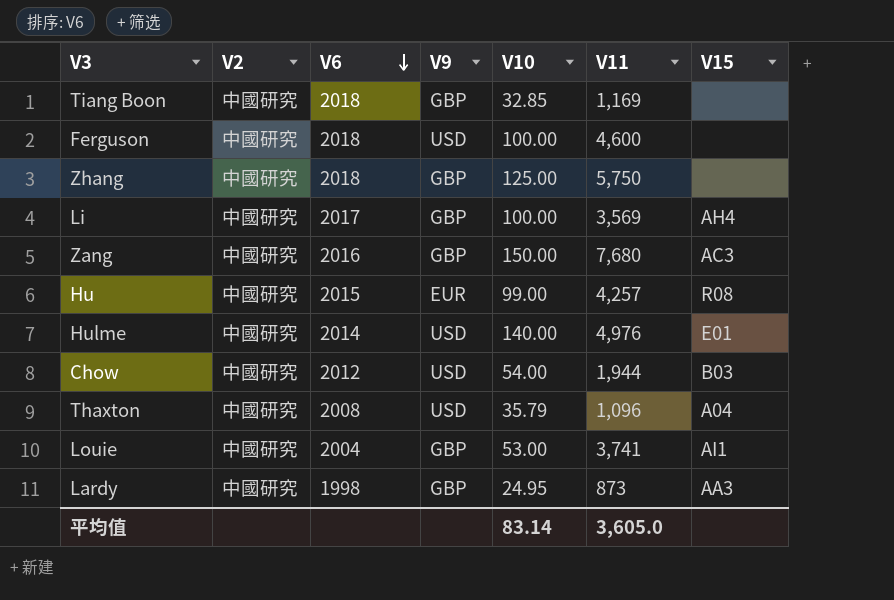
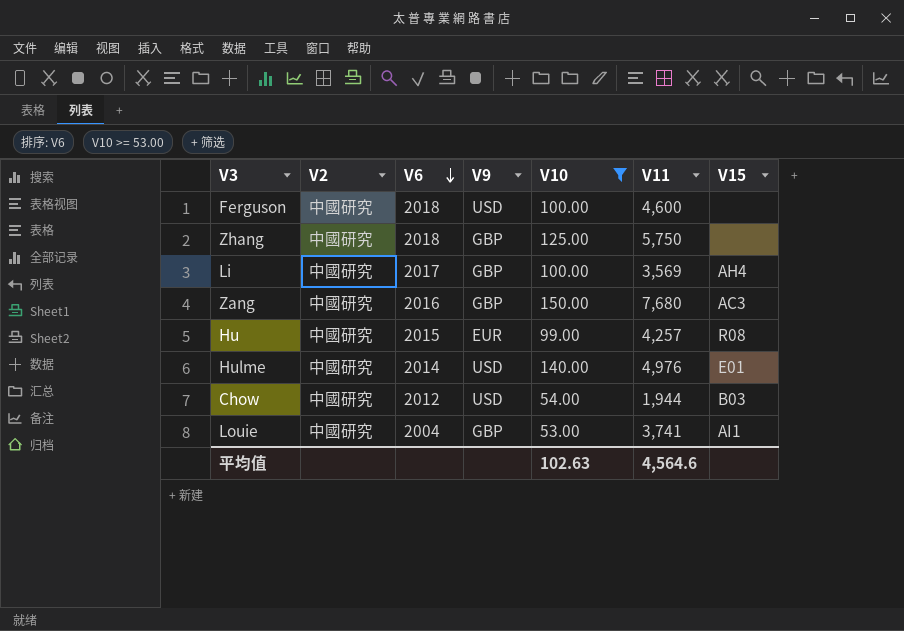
filter: none -> V10 >= 53.00
平均值 | V10: 83.14 -> 102.63
平均值 | V11: 3,605.0 -> 4,564.6

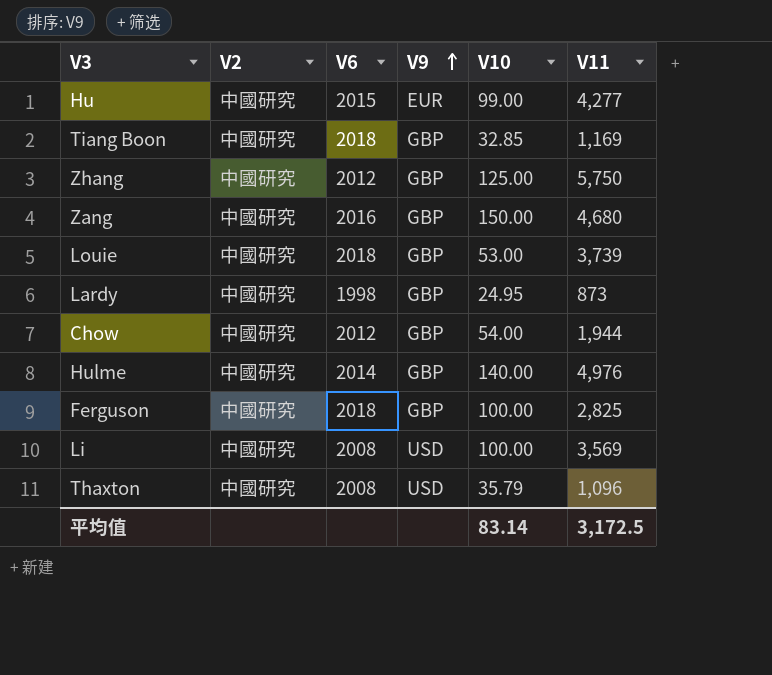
filter: V10 >= 53.00 -> none
row order: V6 descending -> V9 ascending
column V15 | position: 7 -> none
Hu | V11: 4,257 -> 4,277
Zhang | V6: 2018 -> 2012
Zang | V11: 7,680 -> 4,680
Louie | V6: 2004 -> 2018
Louie | V11: 3,741 -> 3,739
Chow | V9: USD -> GBP
Hulme | V9: USD -> GBP
Ferguson | V9: USD -> GBP
Ferguson | V11: 4,600 -> 2,825
Li | V6: 2017 -> 2008
Li | V9: GBP -> USD
平均值 | V10: 102.63 -> 83.14
平均值 | V11: 4,564.6 -> 3,172.5

